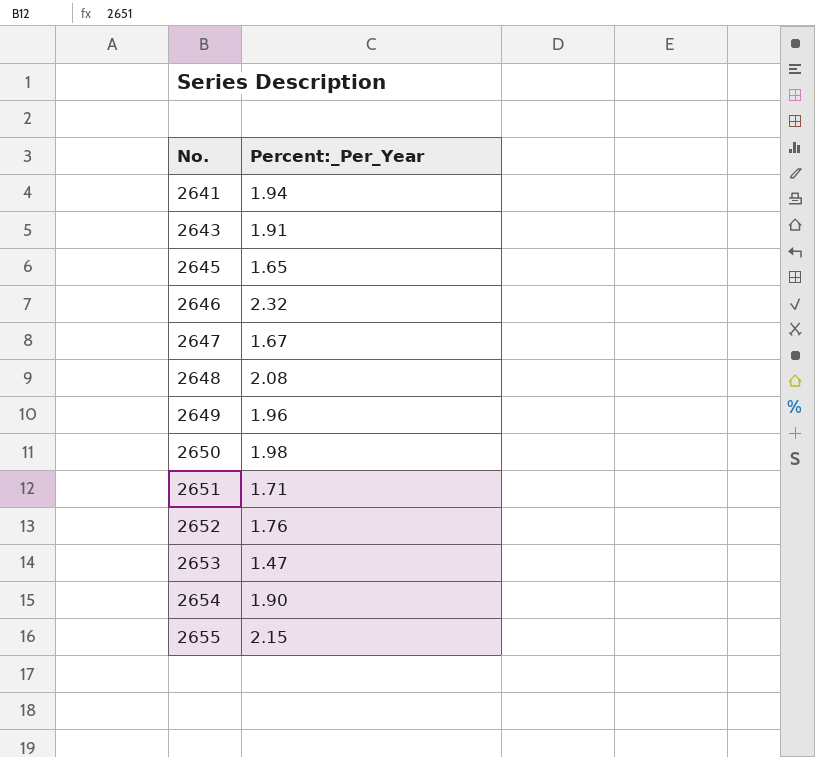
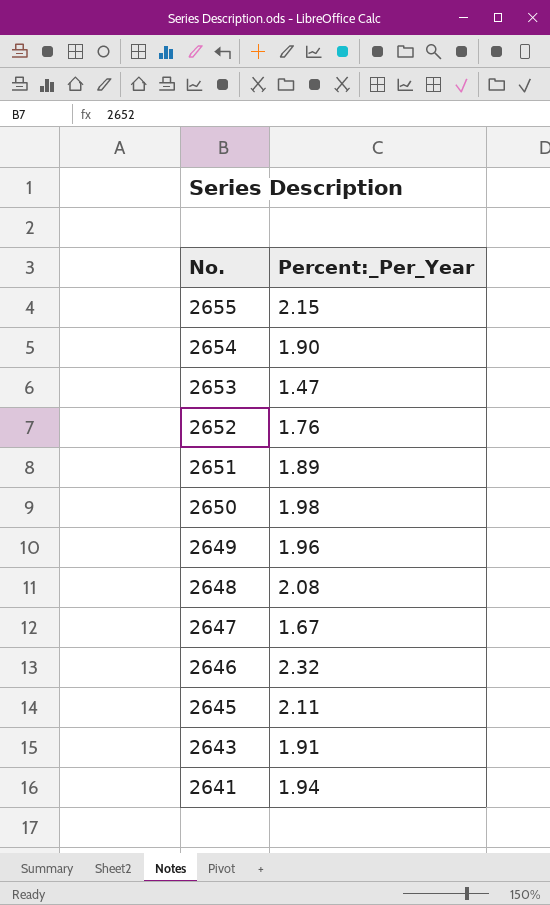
row order: No. ascending -> No. descending
2651 | Percent:_Per_Year: 1.71 -> 1.89
2645 | Percent:_Per_Year: 1.65 -> 2.11

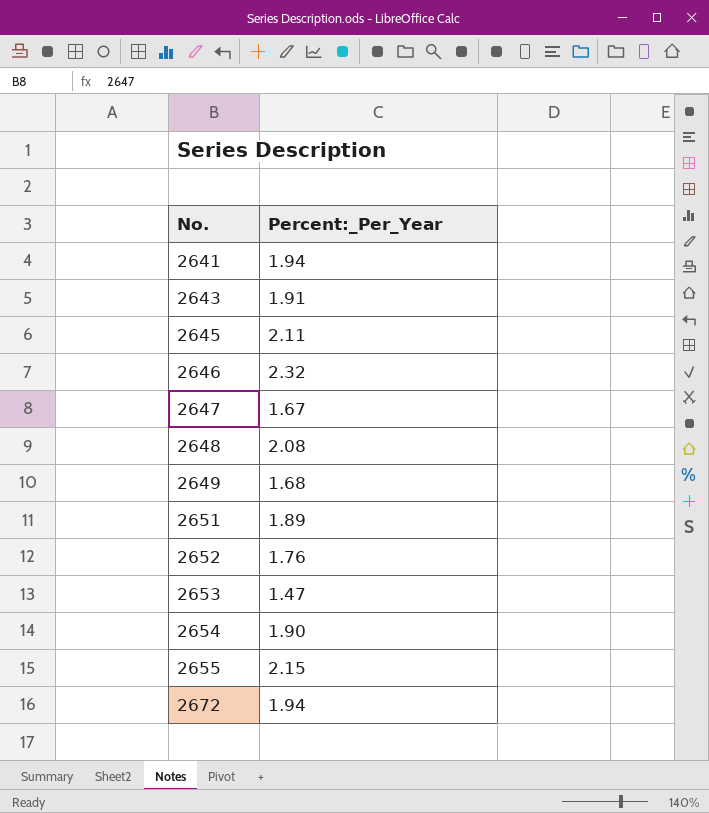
row order: No. descending -> No. ascending
row 2650: 1.98 -> none
2649 | Percent:_Per_Year: 1.96 -> 1.68
row 2672: none -> 1.94

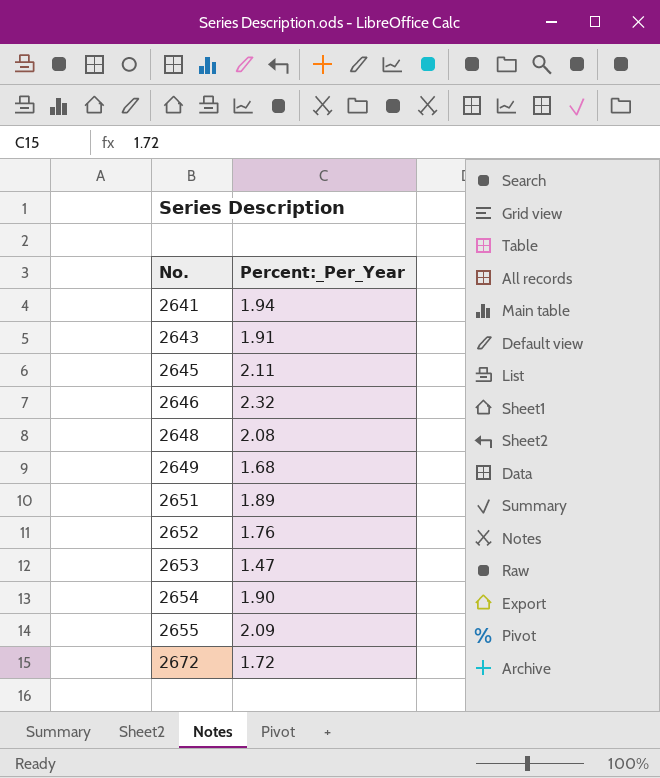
row 2647: 1.67 -> none
2655 | Percent:_Per_Year: 2.15 -> 2.09
2672 | Percent:_Per_Year: 1.94 -> 1.72

